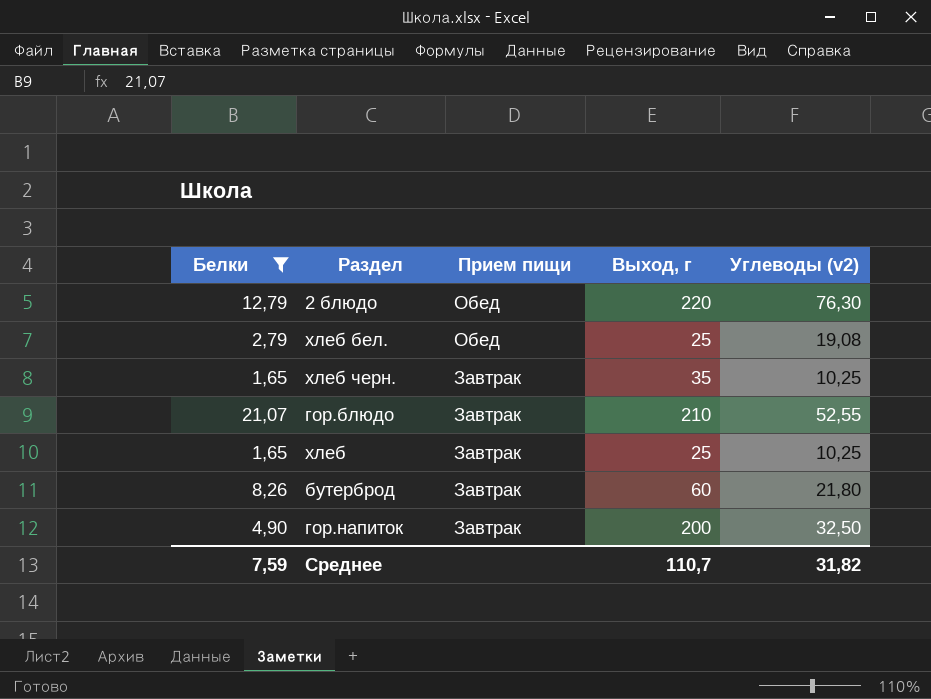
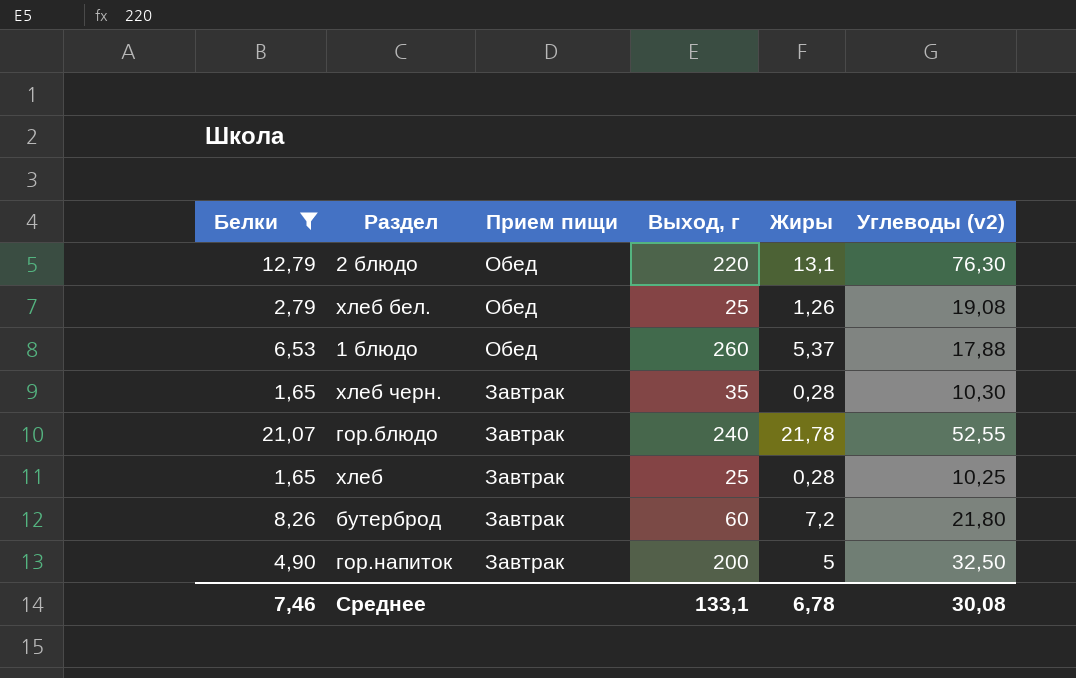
column Жиры | position: none -> 5
row 1 блюдо: none -> 6,53 | Обед | 260 | 5,37 | 17,88
хлеб черн. | Углеводы (v2): 10,25 -> 10,30
гор.блюдо | Выход, г: 210 -> 240
Среднее | Белки: 7,59 -> 7,46
Среднее | Выход, г: 110,7 -> 133,1
Среднее | Углеводы (v2): 31,82 -> 30,08

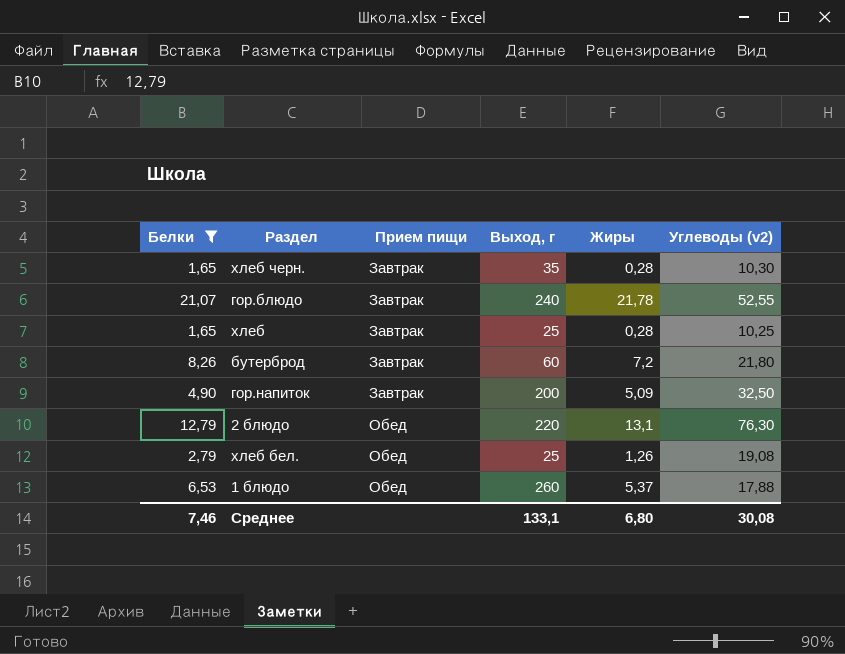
row order: Прием пищи descending -> Прием пищи ascending
гор.напиток | Жиры: 5 -> 5,09
Среднее | Жиры: 6,78 -> 6,80

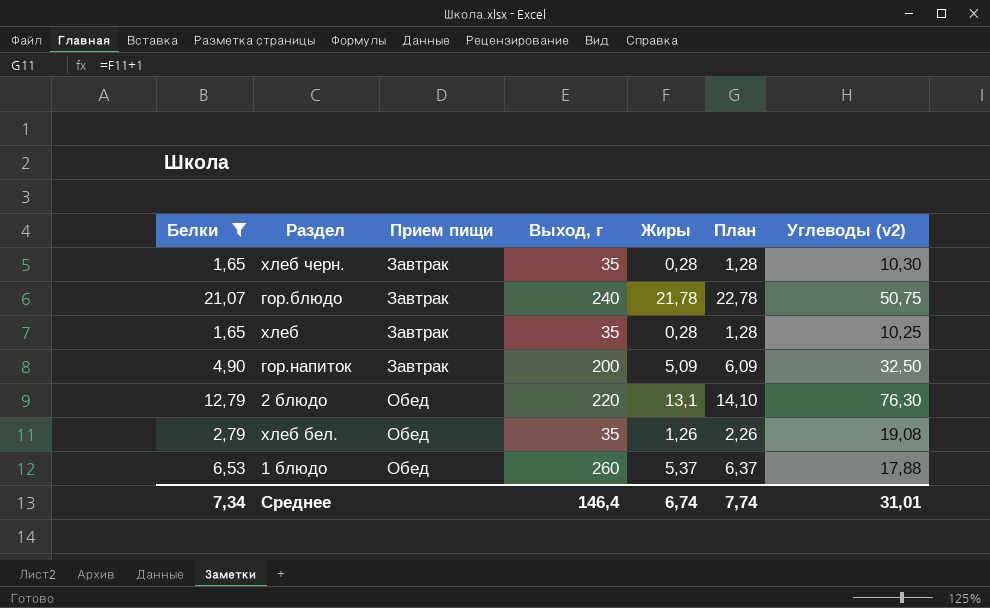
column План | formula: none -> [Жиры] + 1
row бутерброд: 8,26 | Завтрак | 60 | 7,2 | 21,80 -> none
гор.блюдо | Углеводы (v2): 52,55 -> 50,75
хлеб | Выход, г: 25 -> 35
хлеб бел. | Выход, г: 25 -> 35
Среднее | Белки: 7,46 -> 7,34
Среднее | Выход, г: 133,1 -> 146,4
Среднее | Жиры: 6,80 -> 6,74
Среднее | Углеводы (v2): 30,08 -> 31,01

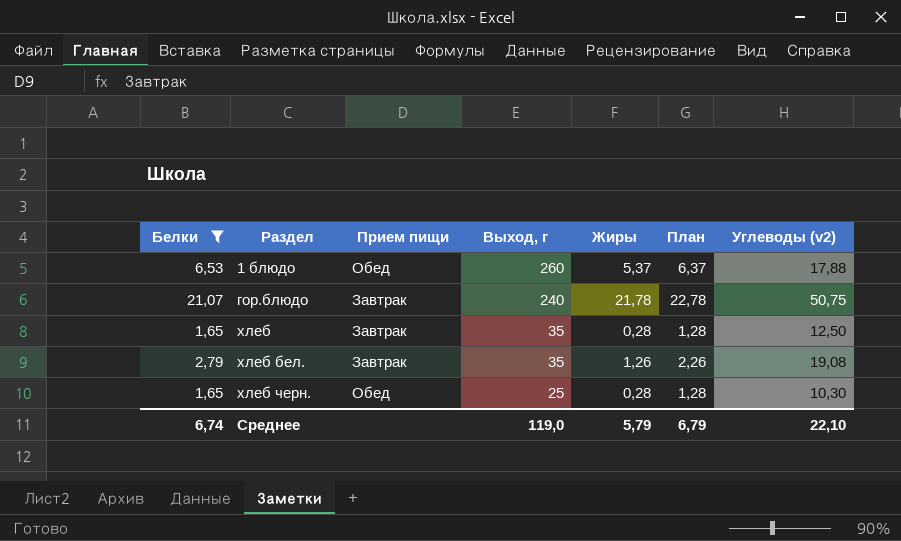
row order: Прием пищи ascending -> Раздел ascending
row гор.напиток: 4,90 | Завтрак | 200 | 5,09 | 6,09 | 32,50 -> none
row 2 блюдо: 12,79 | Обед | 220 | 13,1 | 14,10 | 76,30 -> none
хлеб | Углеводы (v2): 10,25 -> 12,50
хлеб бел. | Прием пищи: Обед -> Завтрак
хлеб черн. | Прием пищи: Завтрак -> Обед
хлеб черн. | Выход, г: 35 -> 25
Среднее | Белки: 7,34 -> 6,74
Среднее | Выход, г: 146,4 -> 119,0
Среднее | Жиры: 6,74 -> 5,79
Среднее | План: 7,74 -> 6,79
Среднее | Углеводы (v2): 31,01 -> 22,10

